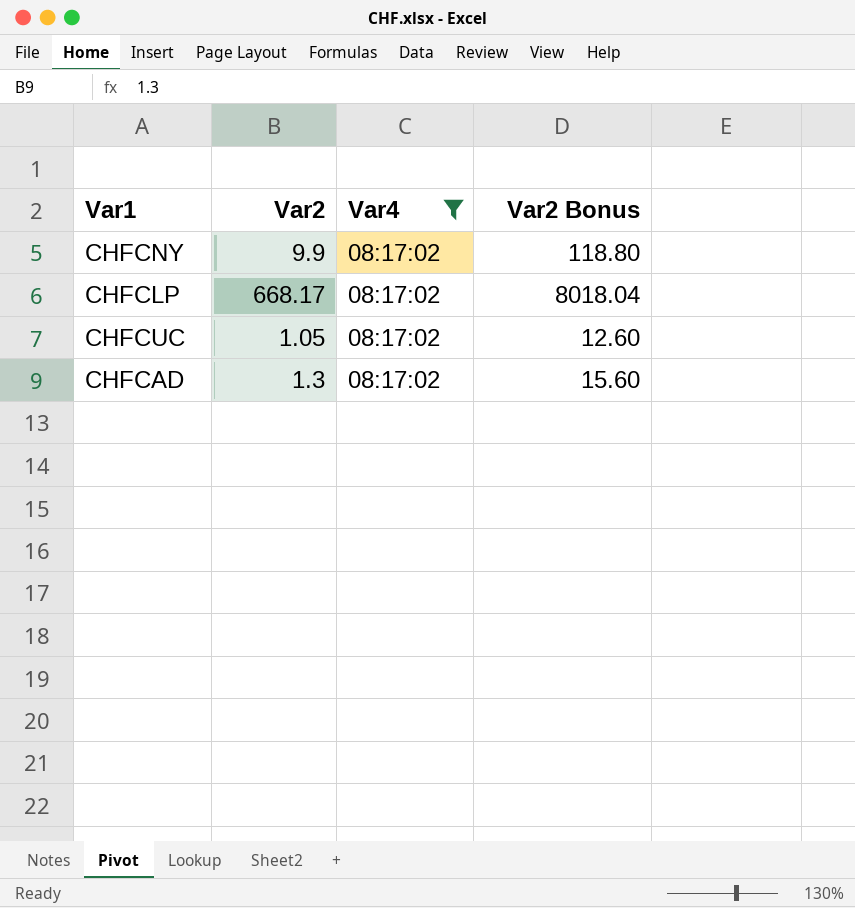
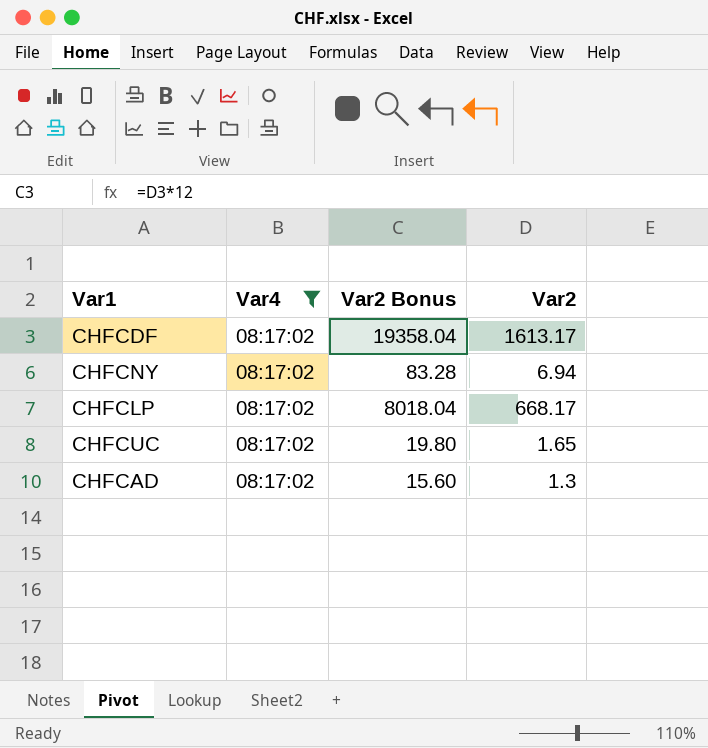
column Var2 | position: 2 -> 4
row CHFCDF: none -> 08:17:02 | 19358.04 | 1613.17
CHFCNY | Var2 Bonus: 118.80 -> 83.28
CHFCNY | Var2: 9.9 -> 6.94
CHFCUC | Var2 Bonus: 12.60 -> 19.80
CHFCUC | Var2: 1.05 -> 1.65

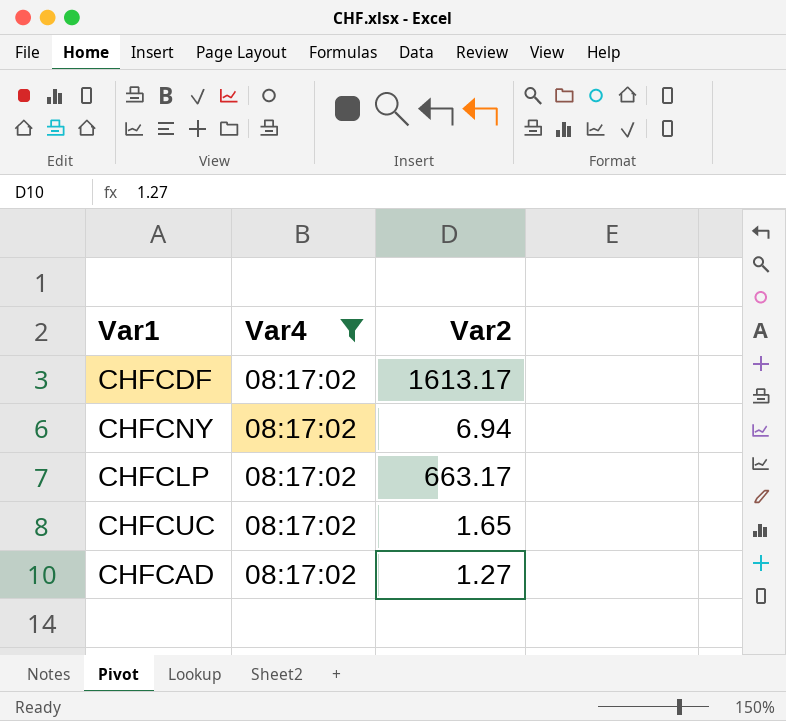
column Var2 Bonus | formula: [Var2] * 12 -> none
CHFCLP | Var2: 668.17 -> 663.17
CHFCAD | Var2: 1.3 -> 1.27

